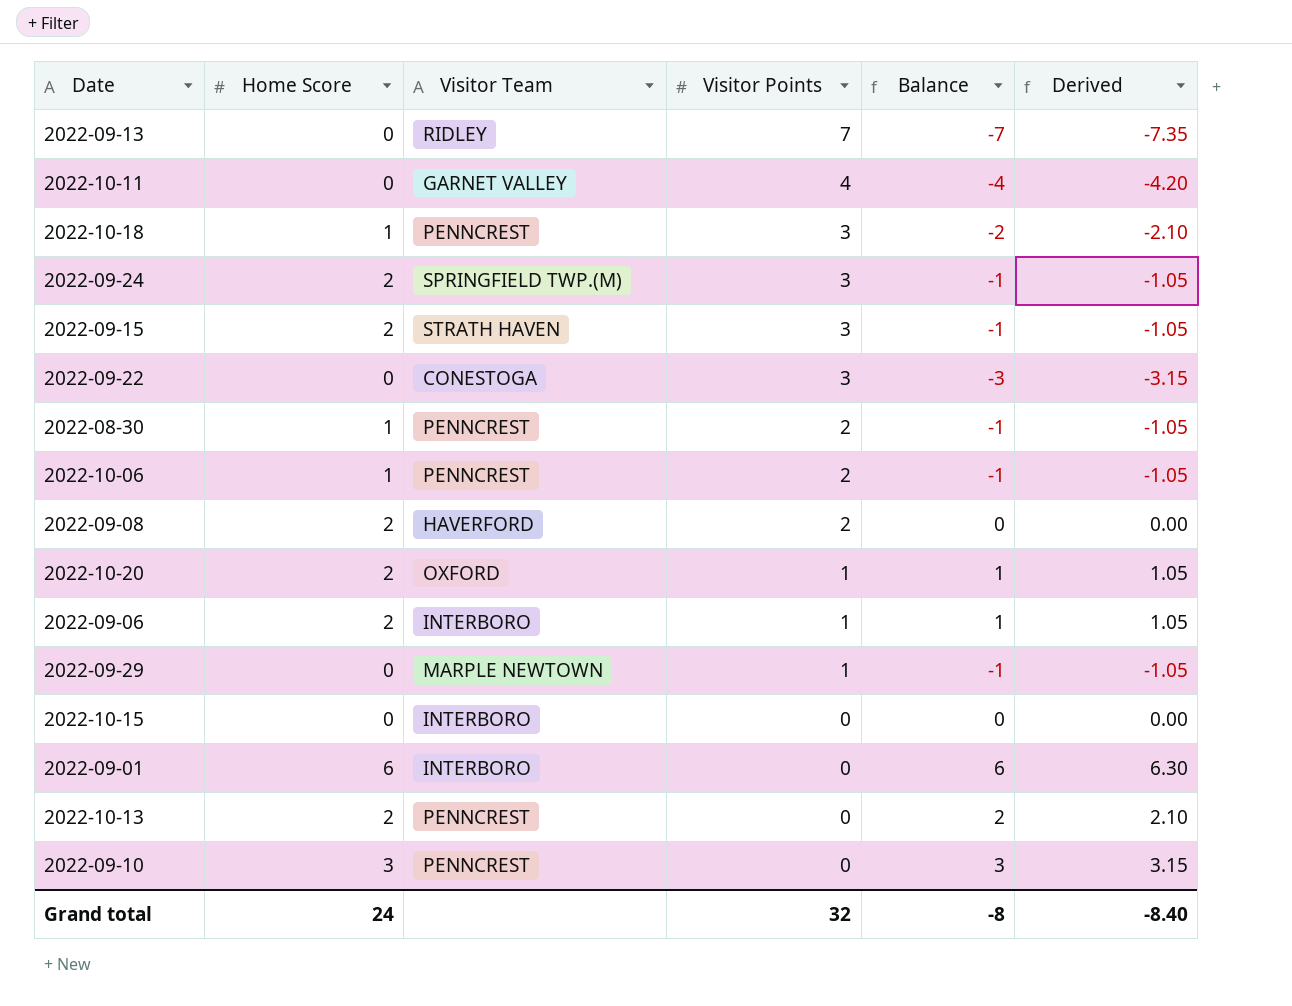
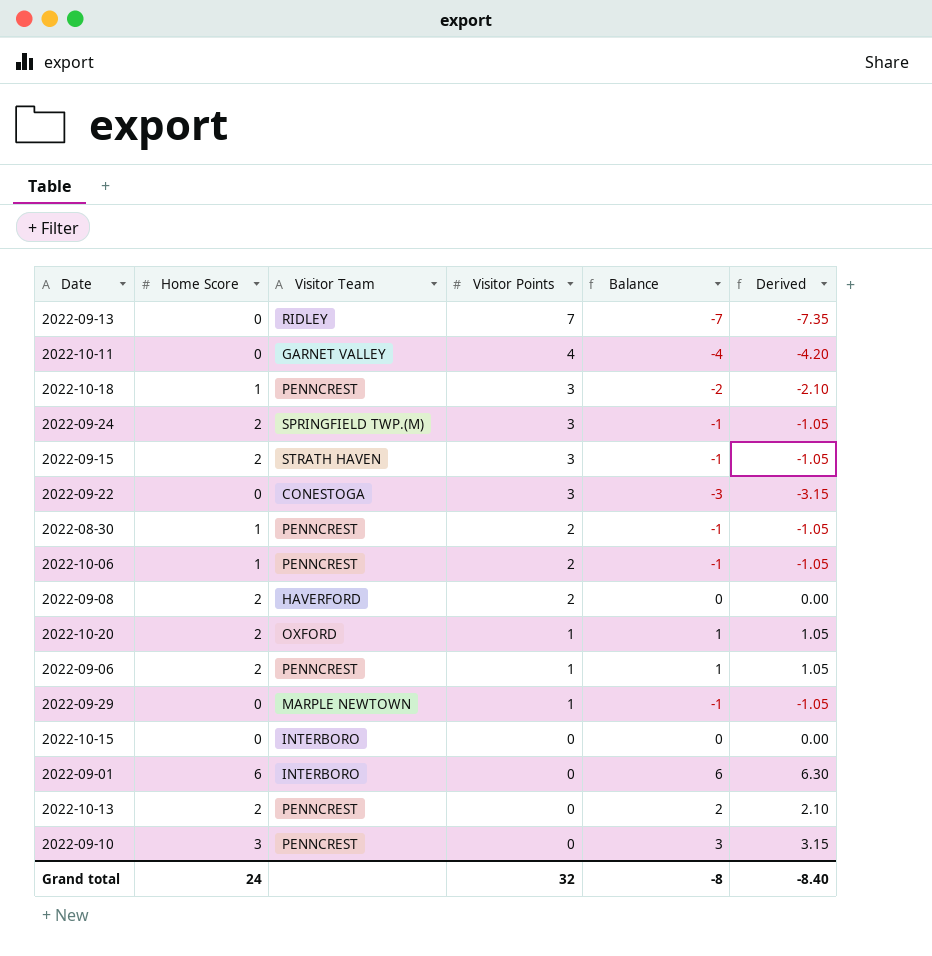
2022-09-06 | Visitor Team: INTERBORO -> PENNCREST

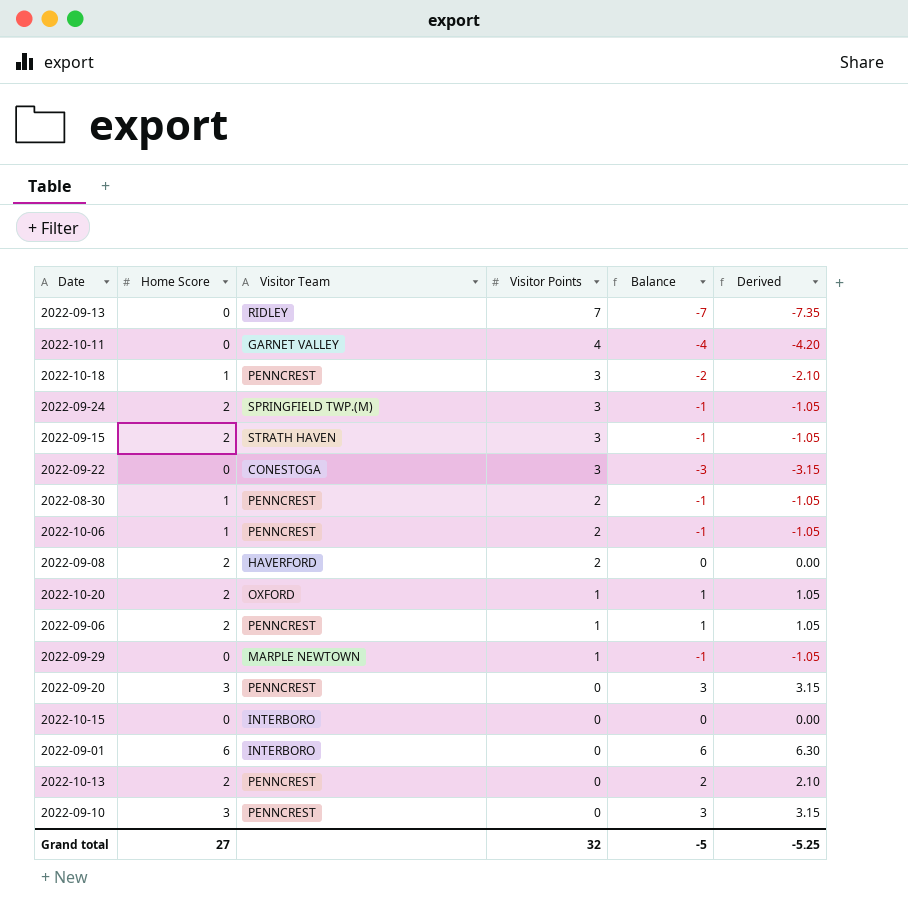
row 2022-09-20: none -> 3 | PENNCREST | 0 | 3 | 3.15
Grand total | Home Score: 24 -> 27
Grand total | Balance: -8 -> -5
Grand total | Derived: -8.40 -> -5.25

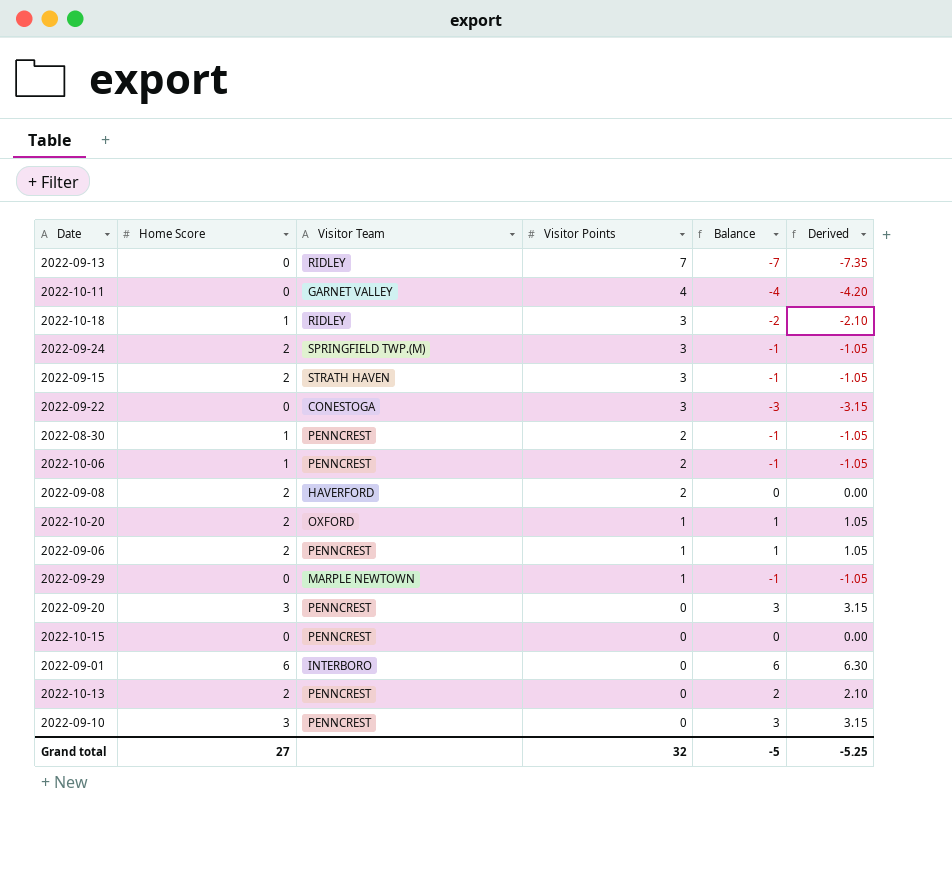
2022-10-18 | Visitor Team: PENNCREST -> RIDLEY
2022-10-15 | Visitor Team: INTERBORO -> PENNCREST

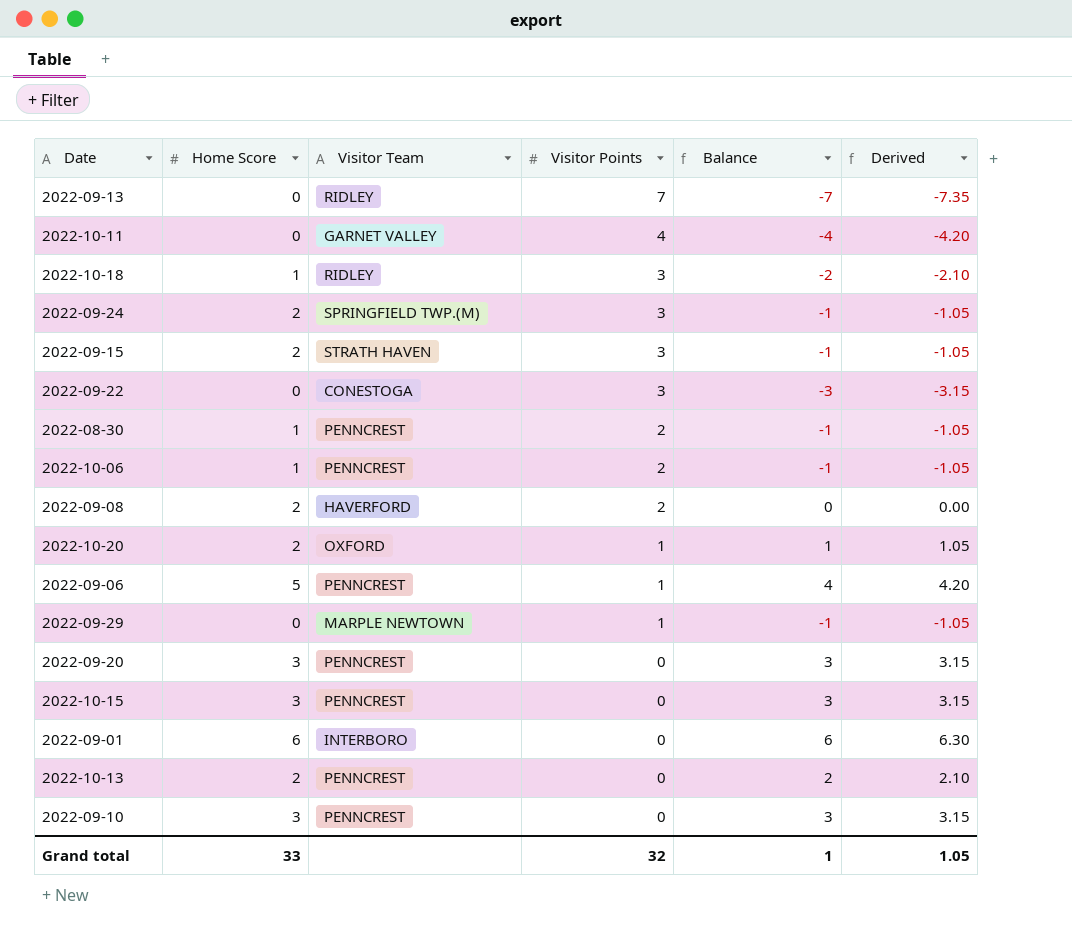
2022-09-06 | Home Score: 2 -> 5
2022-09-06 | Balance: 1 -> 4
2022-09-06 | Derived: 1.05 -> 4.20
2022-10-15 | Home Score: 0 -> 3
2022-10-15 | Balance: 0 -> 3
2022-10-15 | Derived: 0.00 -> 3.15
Grand total | Home Score: 27 -> 33
Grand total | Balance: -5 -> 1
Grand total | Derived: -5.25 -> 1.05

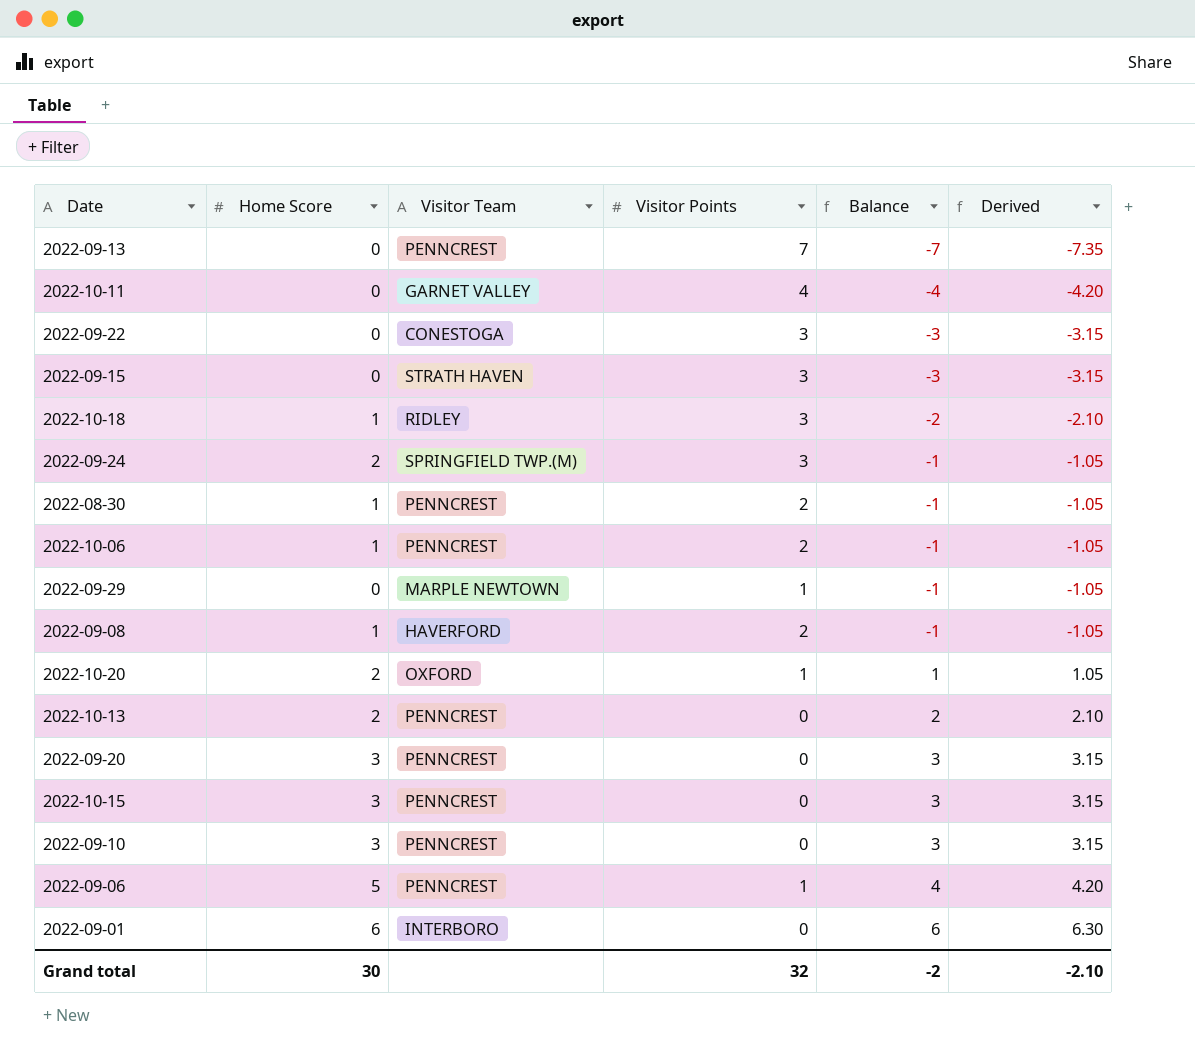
row order: Visitor Points descending -> Balance ascending
2022-09-13 | Visitor Team: RIDLEY -> PENNCREST
2022-09-15 | Home Score: 2 -> 0
2022-09-15 | Balance: -1 -> -3
2022-09-15 | Derived: -1.05 -> -3.15
2022-09-08 | Home Score: 2 -> 1
2022-09-08 | Balance: 0 -> -1
2022-09-08 | Derived: 0.00 -> -1.05
Grand total | Home Score: 33 -> 30
Grand total | Balance: 1 -> -2
Grand total | Derived: 1.05 -> -2.10

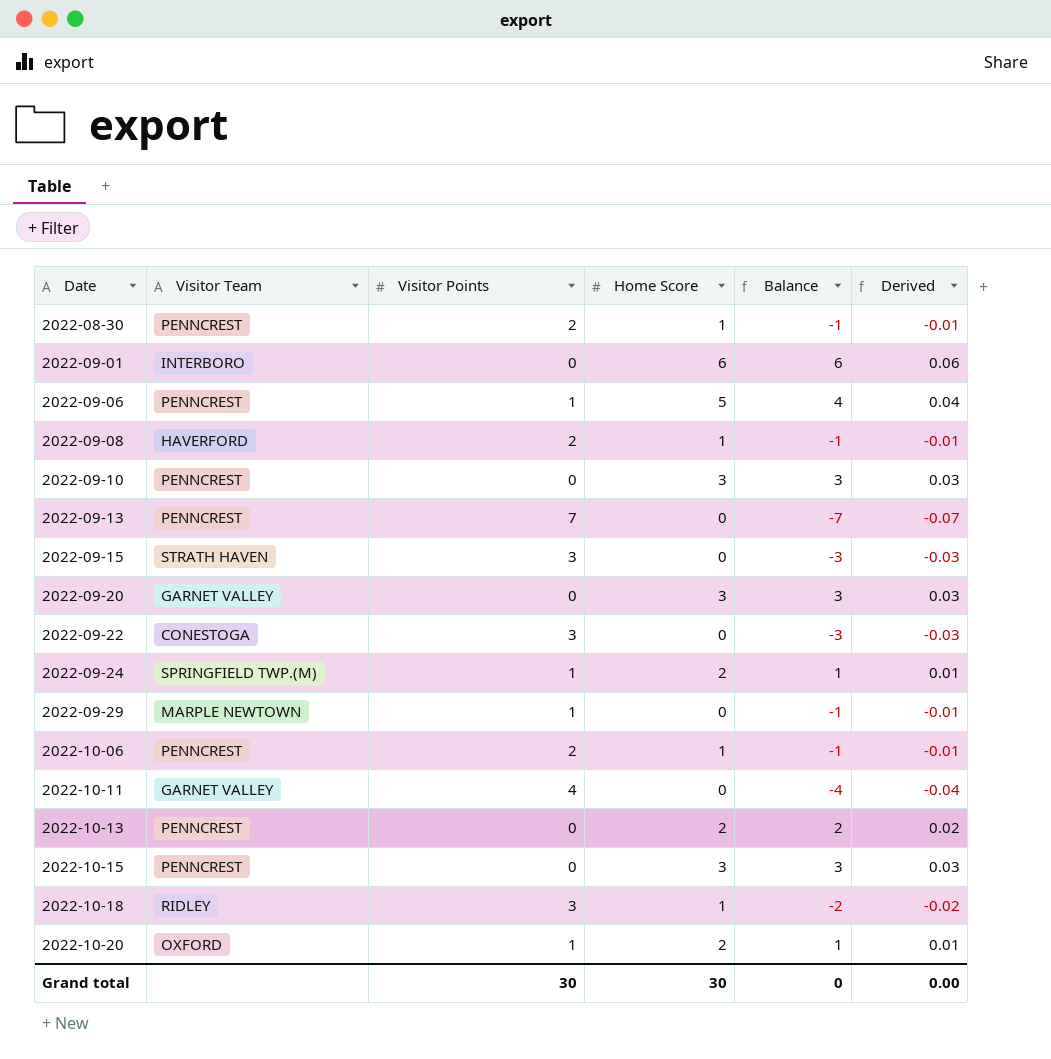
row order: Balance ascending -> Date ascending
column Home Score | position: 2 -> 4
column Derived | formula: [Balance] * 1.05 -> [Balance] * 0.01
2022-09-20 | Visitor Team: PENNCREST -> GARNET VALLEY
2022-09-24 | Visitor Points: 3 -> 1
2022-09-24 | Balance: -1 -> 1
Grand total | Visitor Points: 32 -> 30
Grand total | Balance: -2 -> 0
Grand total | Derived: -2.10 -> 0.00

